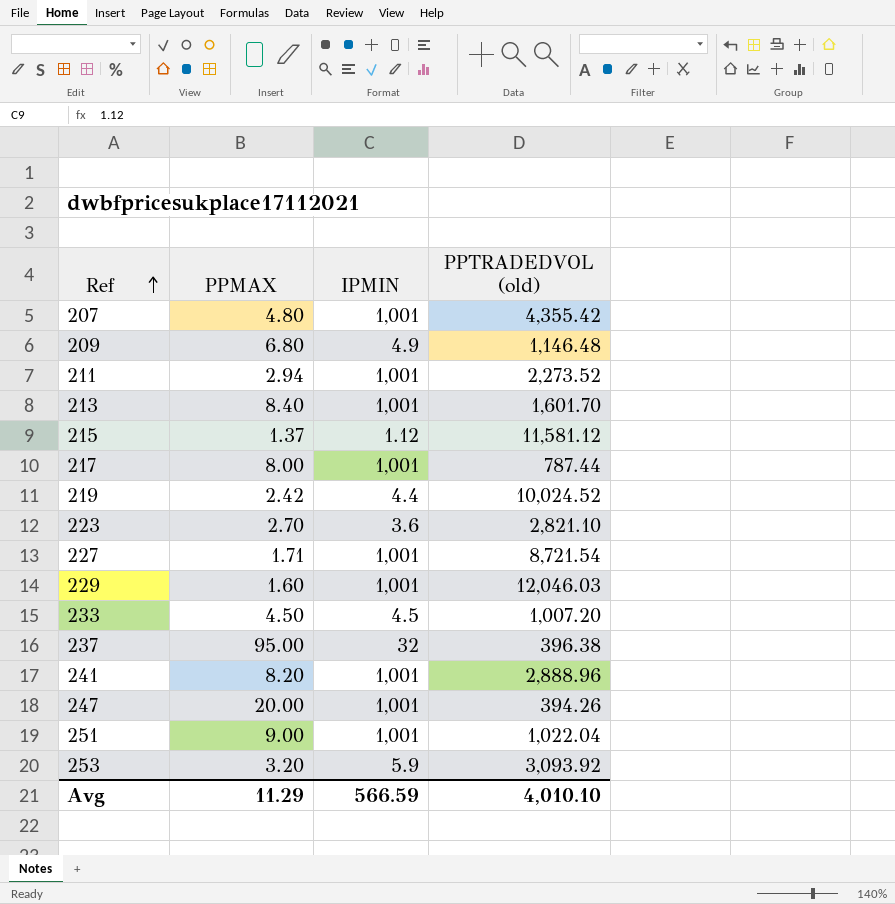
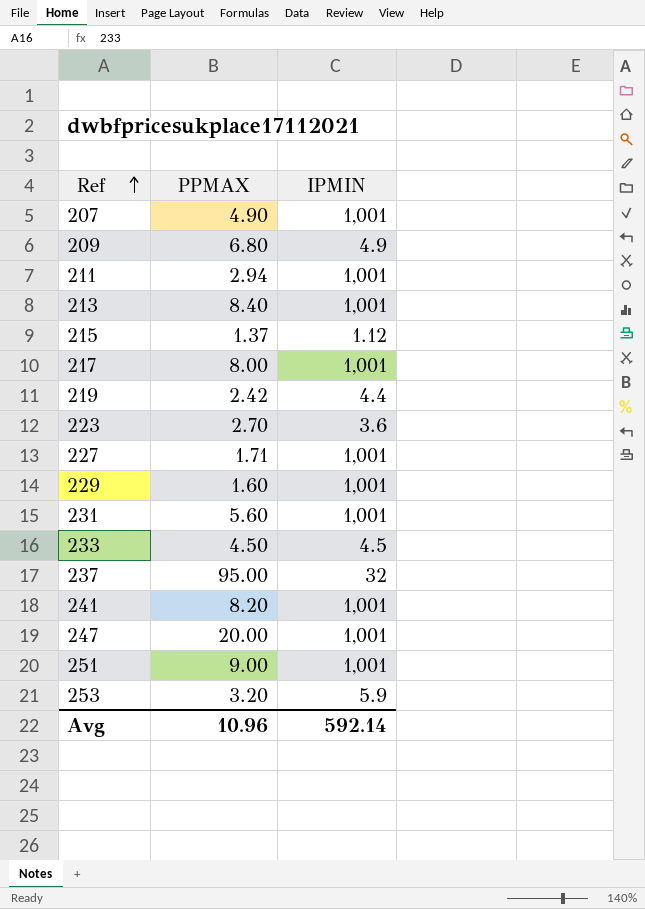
column PPTRADEDVOL (old) | position: 4 -> none
207 | PPMAX: 4.80 -> 4.90
row 231: none -> 5.60 | 1,001
Avg | PPMAX: 11.29 -> 10.96
Avg | IPMIN: 566.59 -> 592.14

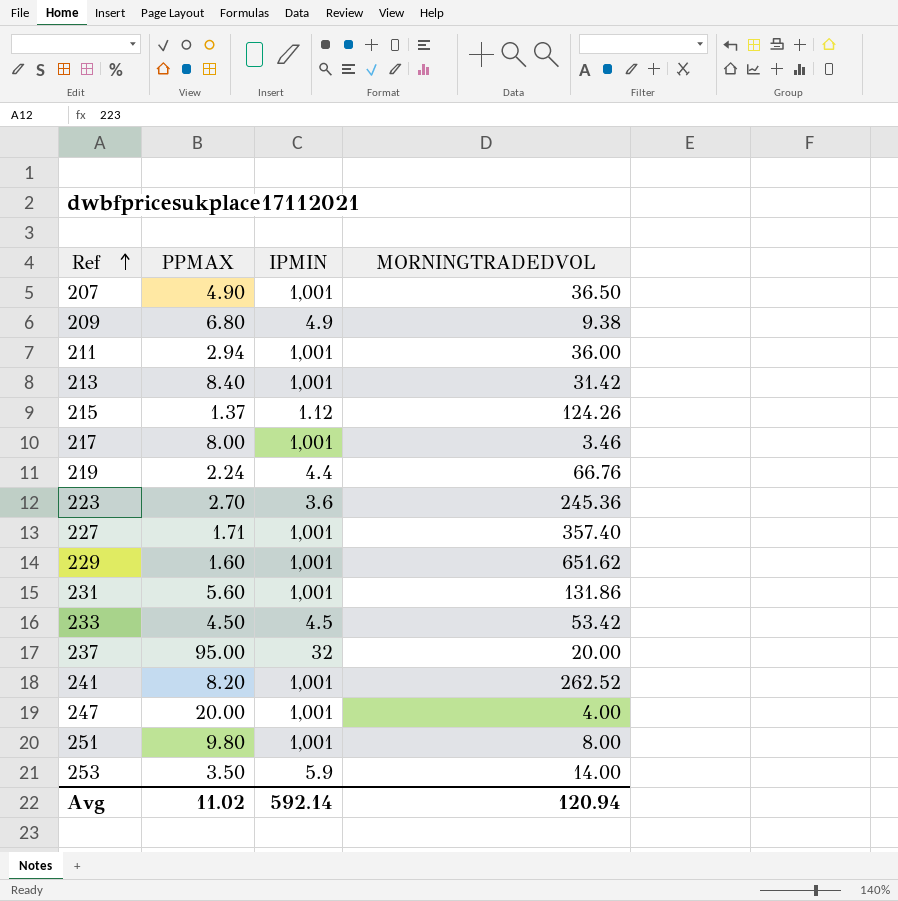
column MORNINGTRADEDVOL | position: none -> 4
219 | PPMAX: 2.42 -> 2.24
251 | PPMAX: 9.00 -> 9.80
253 | PPMAX: 3.20 -> 3.50
Avg | PPMAX: 10.96 -> 11.02

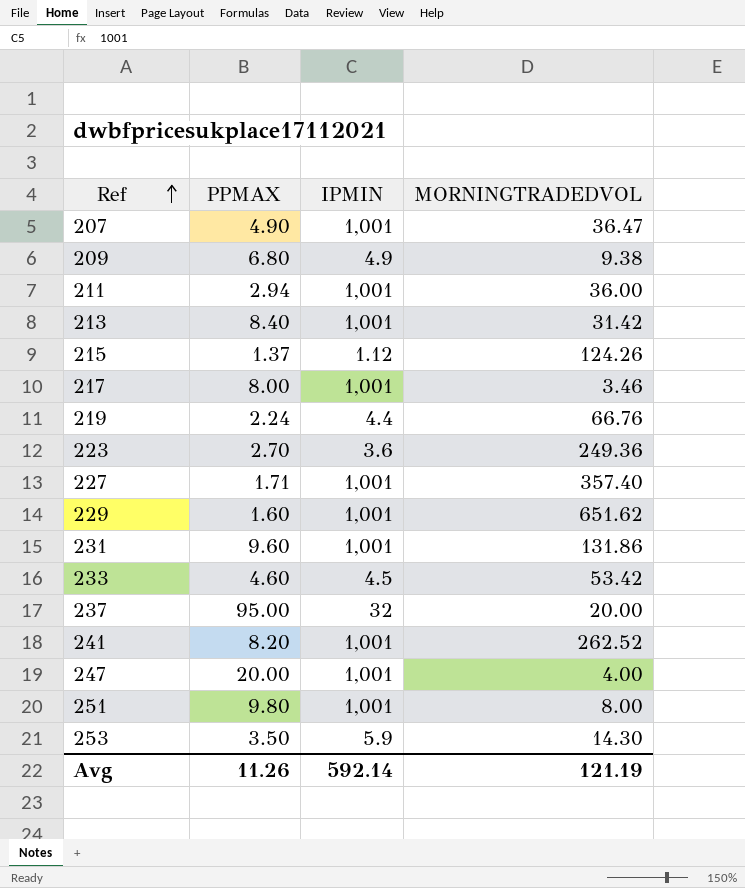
207 | MORNINGTRADEDVOL: 36.50 -> 36.47
223 | MORNINGTRADEDVOL: 245.36 -> 249.36
231 | PPMAX: 5.60 -> 9.60
233 | PPMAX: 4.50 -> 4.60
253 | MORNINGTRADEDVOL: 14.00 -> 14.30
Avg | PPMAX: 11.02 -> 11.26
Avg | MORNINGTRADEDVOL: 120.94 -> 121.19

